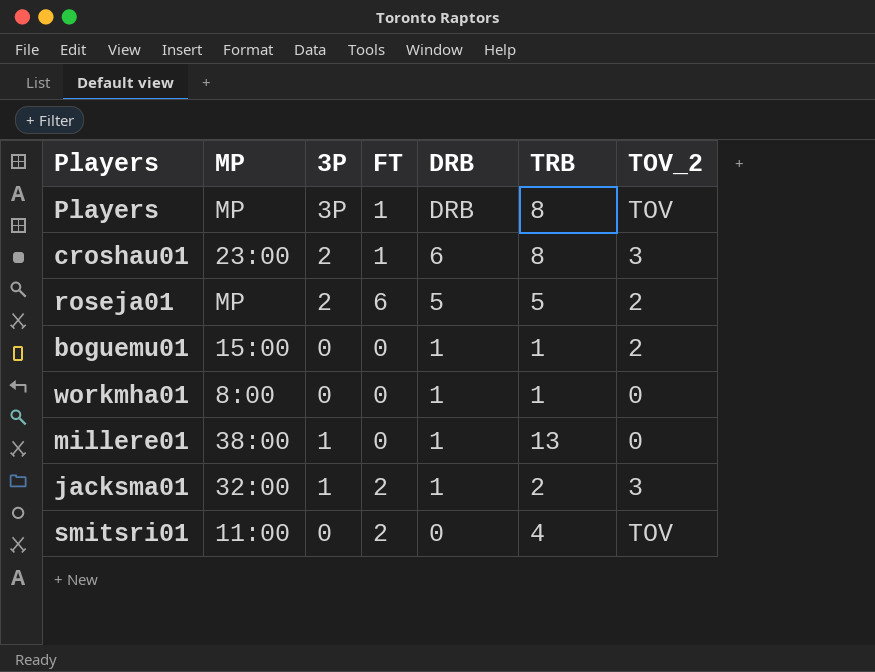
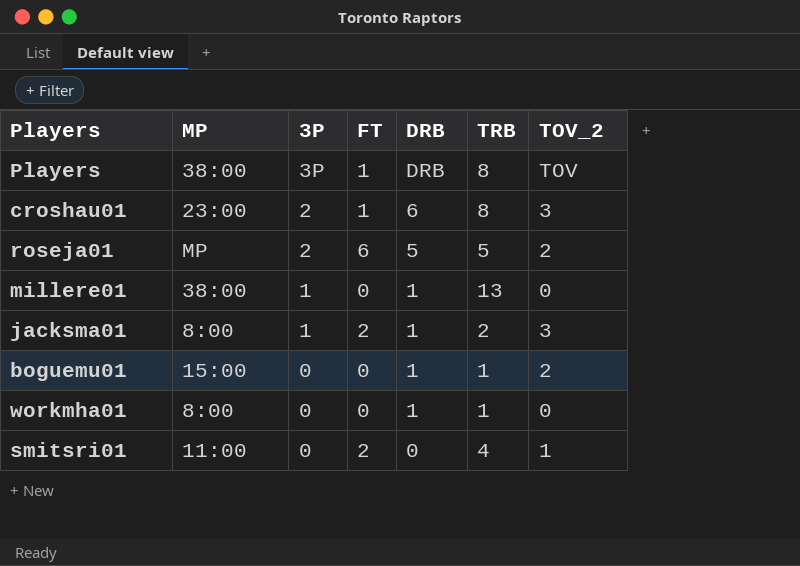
row order: DRB descending -> 3P descending
Players | MP: MP -> 38:00
jacksma01 | MP: 32:00 -> 8:00
smitsri01 | TOV_2: TOV -> 1

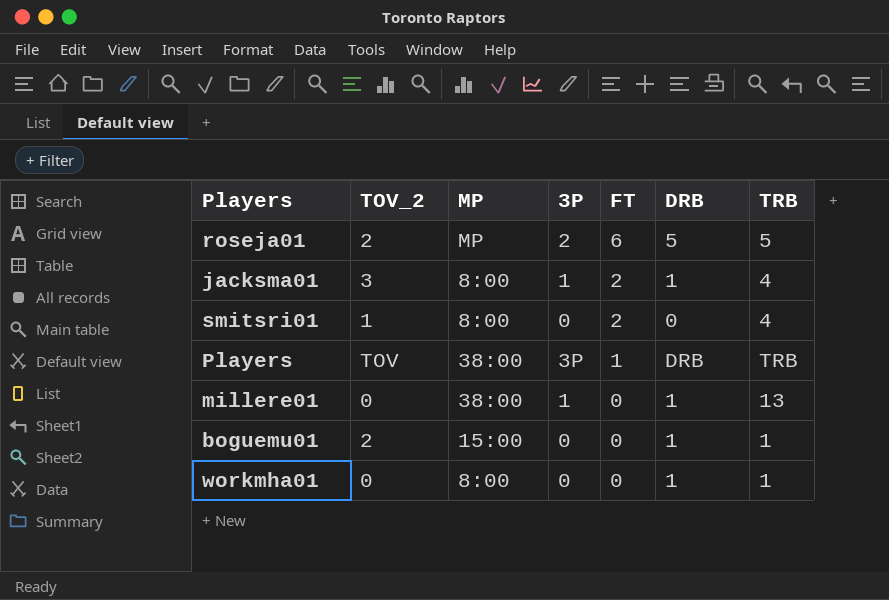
row order: 3P descending -> FT descending
column TOV_2 | position: 7 -> 2
row croshau01: 23:00 | 2 | 1 | 6 | 8 | 3 -> none
jacksma01 | TRB: 2 -> 4
smitsri01 | MP: 11:00 -> 8:00
Players | TRB: 8 -> TRB

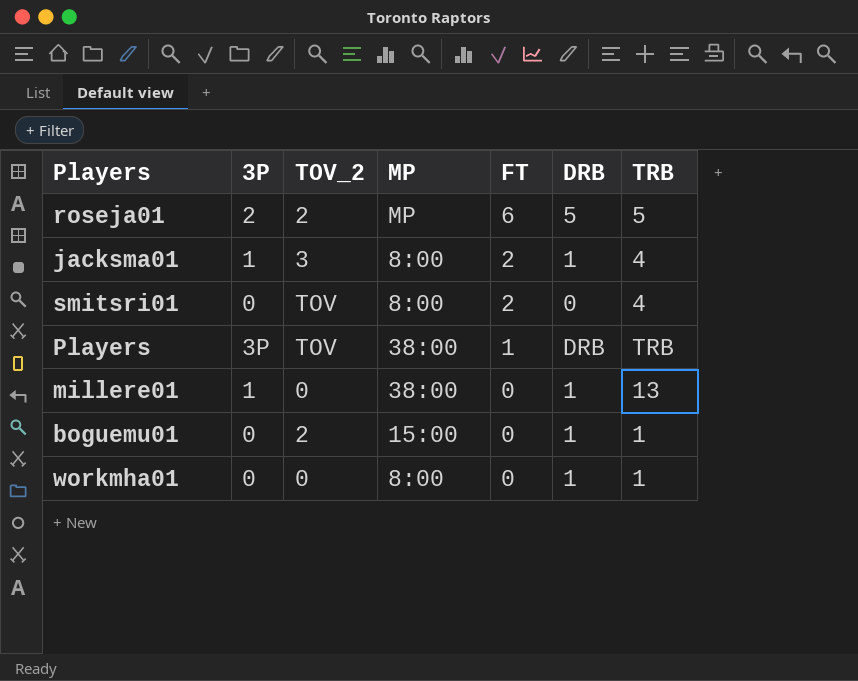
column 3P | position: 4 -> 2
smitsri01 | TOV_2: 1 -> TOV

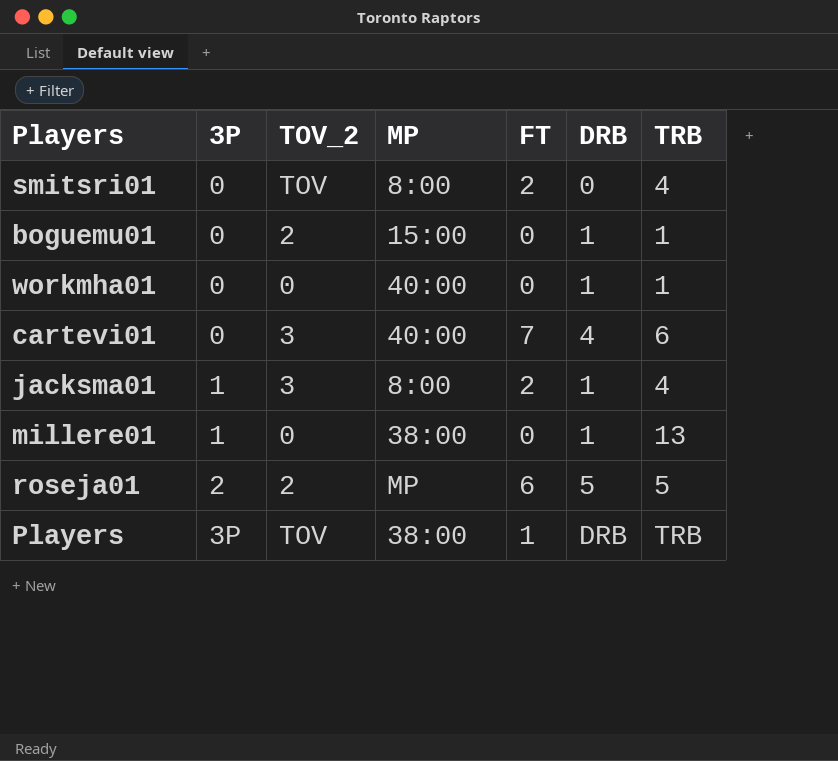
row order: FT descending -> 3P ascending
workmha01 | MP: 8:00 -> 40:00
row cartevi01: none -> 0 | 3 | 40:00 | 7 | 4 | 6

